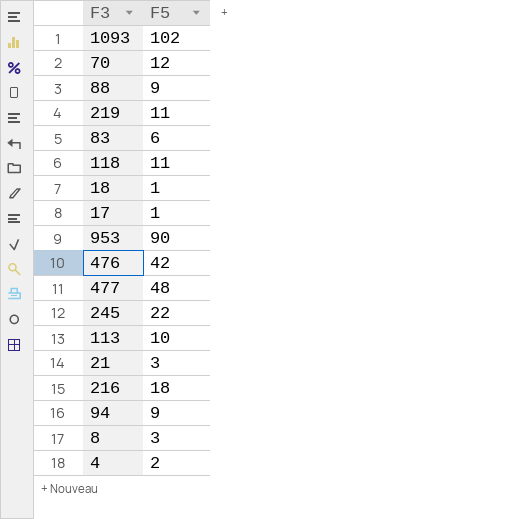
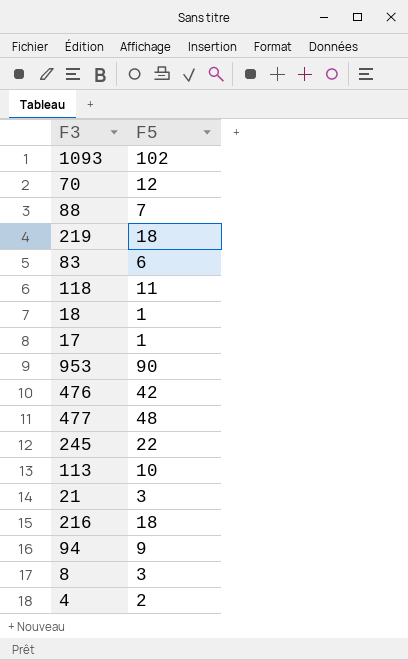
88 | F5: 9 -> 7
219 | F5: 11 -> 18

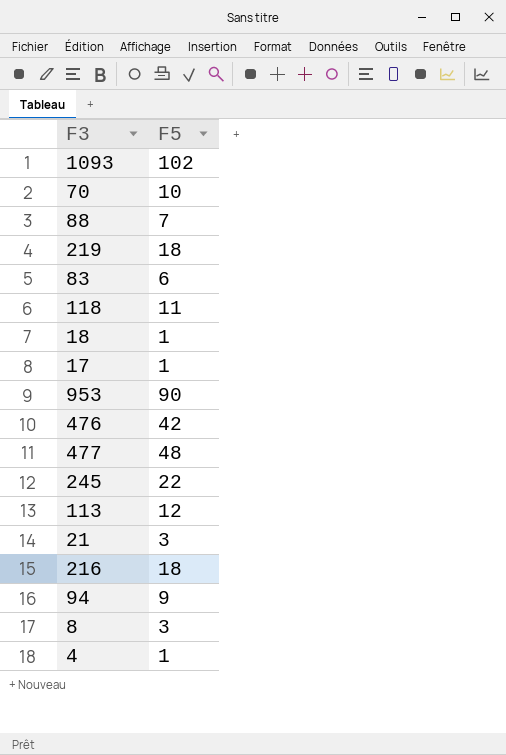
70 | F5: 12 -> 10
113 | F5: 10 -> 12
4 | F5: 2 -> 1

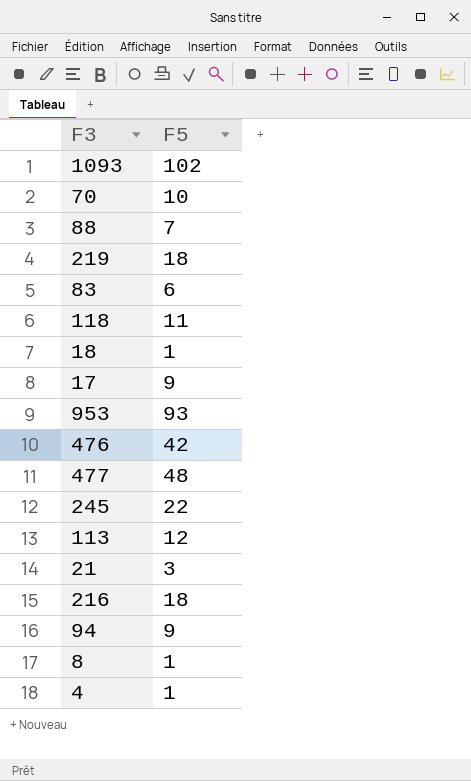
17 | F5: 1 -> 9
953 | F5: 90 -> 93
8 | F5: 3 -> 1

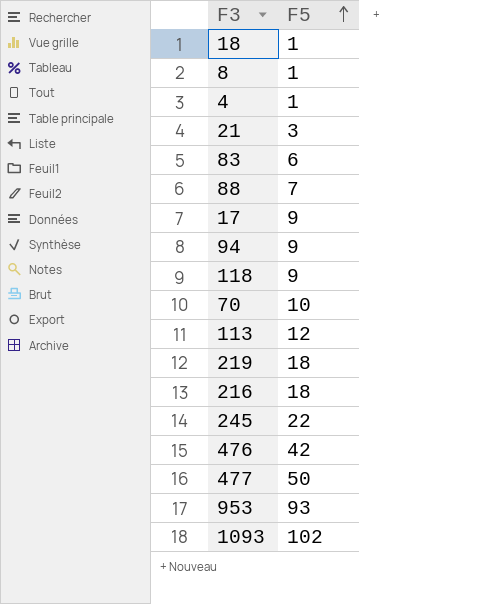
row order: none -> F5 ascending
118 | F5: 11 -> 9
477 | F5: 48 -> 50

